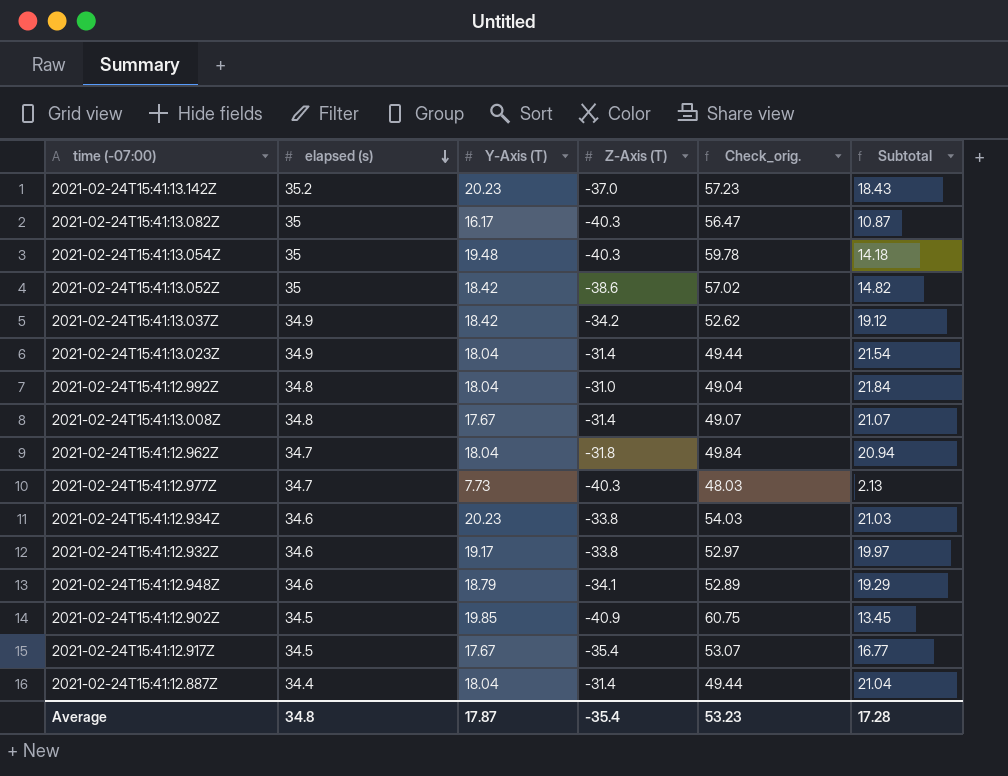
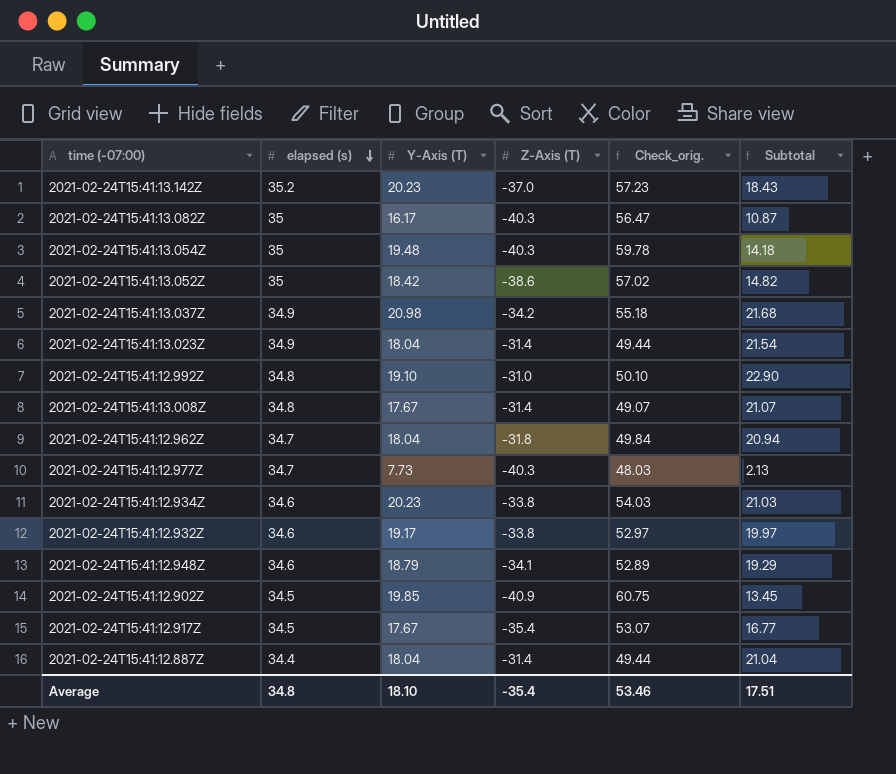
2021-02-24T15:41:13.037Z | Y-Axis (T): 18.42 -> 20.98
2021-02-24T15:41:13.037Z | Check_orig.: 52.62 -> 55.18
2021-02-24T15:41:13.037Z | Subtotal: 19.12 -> 21.68
2021-02-24T15:41:12.992Z | Y-Axis (T): 18.04 -> 19.10
2021-02-24T15:41:12.992Z | Check_orig.: 49.04 -> 50.10
2021-02-24T15:41:12.992Z | Subtotal: 21.84 -> 22.90
Average | Y-Axis (T): 17.87 -> 18.10
Average | Check_orig.: 53.23 -> 53.46
Average | Subtotal: 17.28 -> 17.51

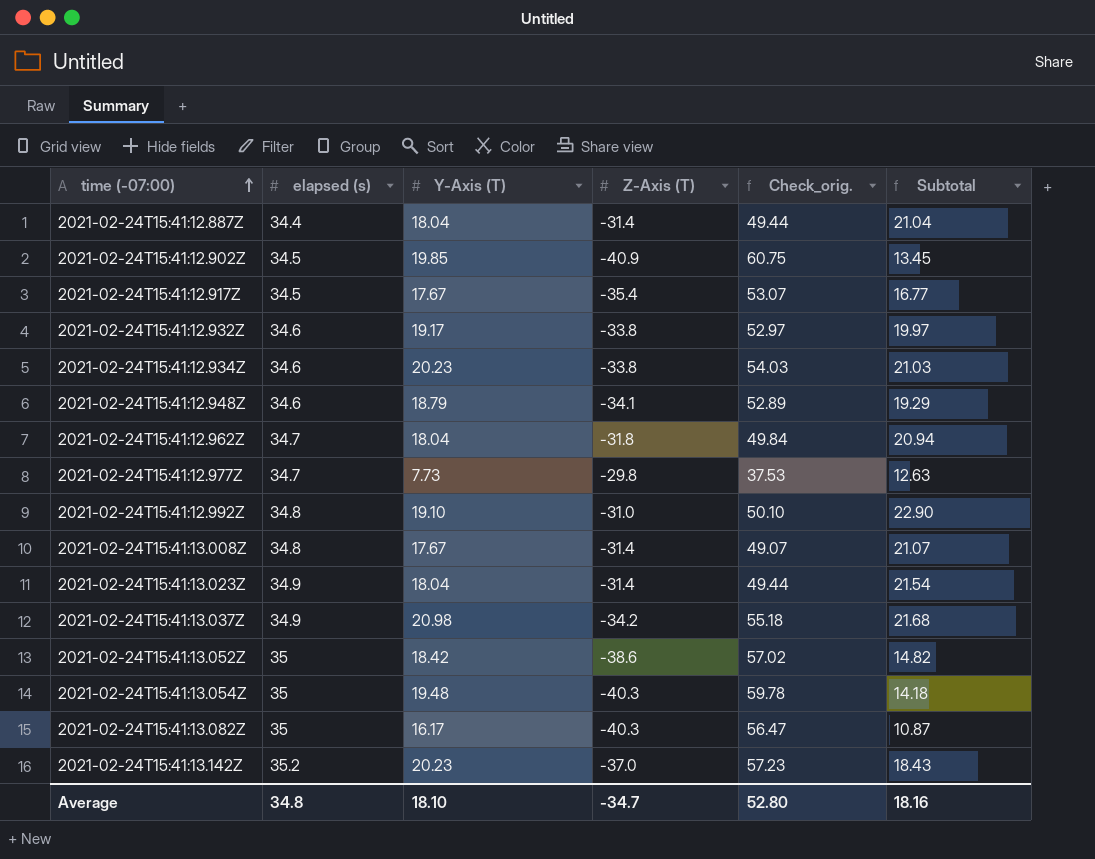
row order: elapsed (s) descending -> time (-07:00) ascending
2021-02-24T15:41:12.977Z | Z-Axis (T): -40.3 -> -29.8
2021-02-24T15:41:12.977Z | Check_orig.: 48.03 -> 37.53
2021-02-24T15:41:12.977Z | Subtotal: 2.13 -> 12.63
Average | Z-Axis (T): -35.4 -> -34.7
Average | Check_orig.: 53.46 -> 52.80
Average | Subtotal: 17.51 -> 18.16

